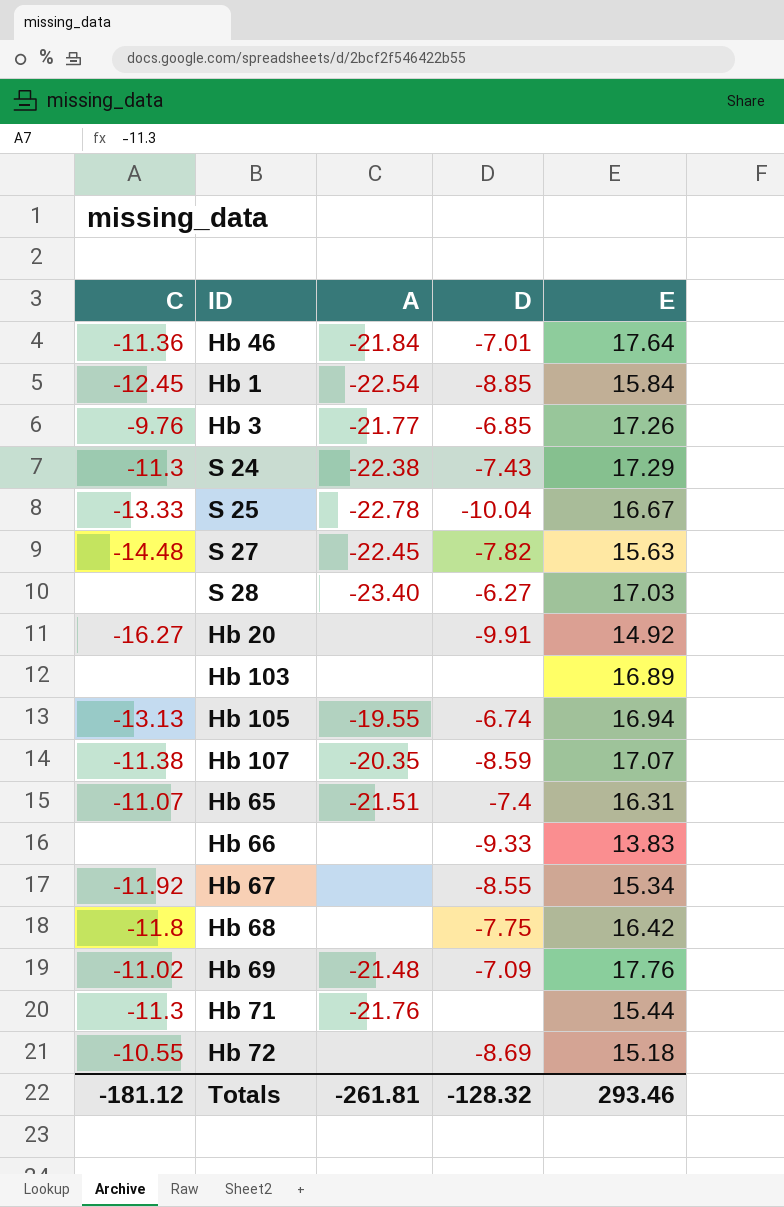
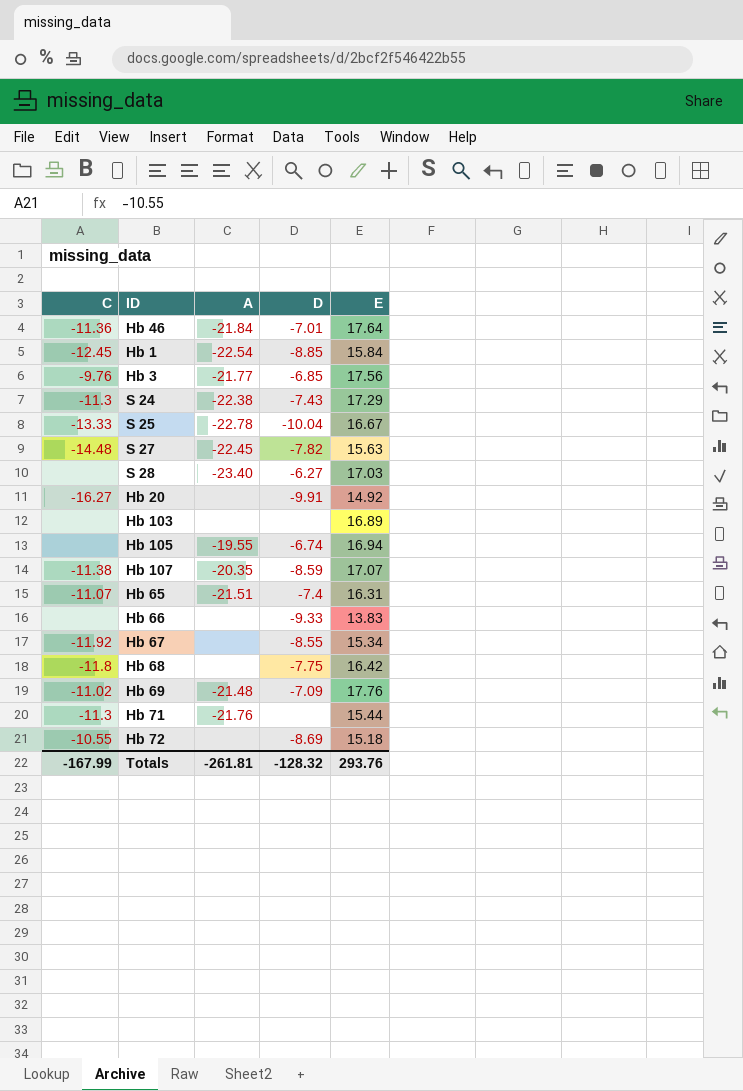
Hb 3 | E: 17.26 -> 17.56
Hb 105 | C: -13.13 -> none
Totals | C: -181.12 -> -167.99
Totals | E: 293.46 -> 293.76

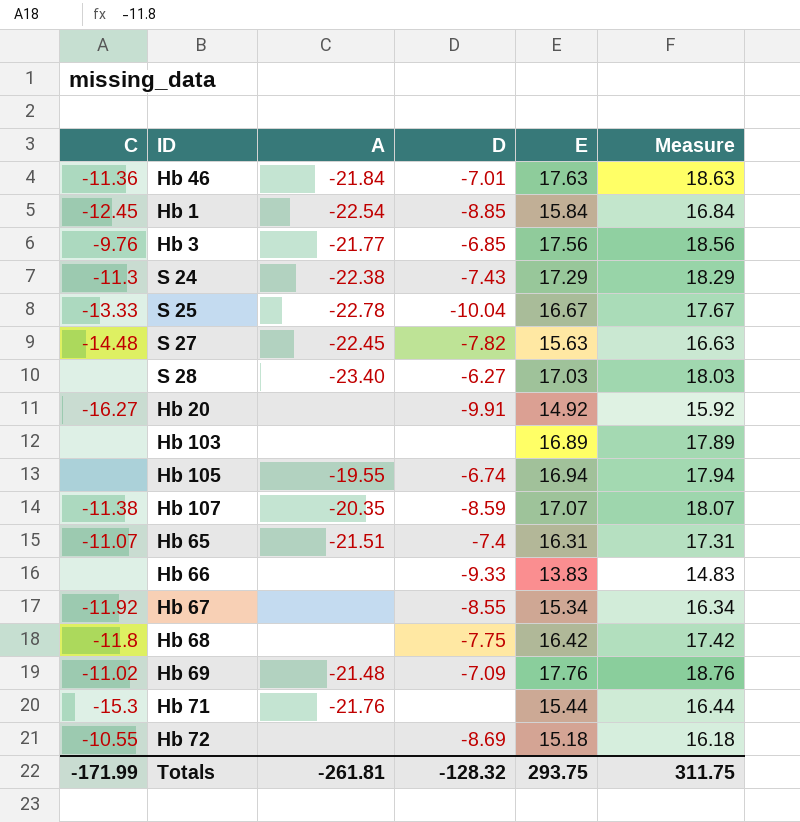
column Measure | formula: none -> [E] + 1
Hb 46 | E: 17.64 -> 17.63
Hb 71 | C: -11.3 -> -15.3
Totals | C: -167.99 -> -171.99
Totals | E: 293.76 -> 293.75

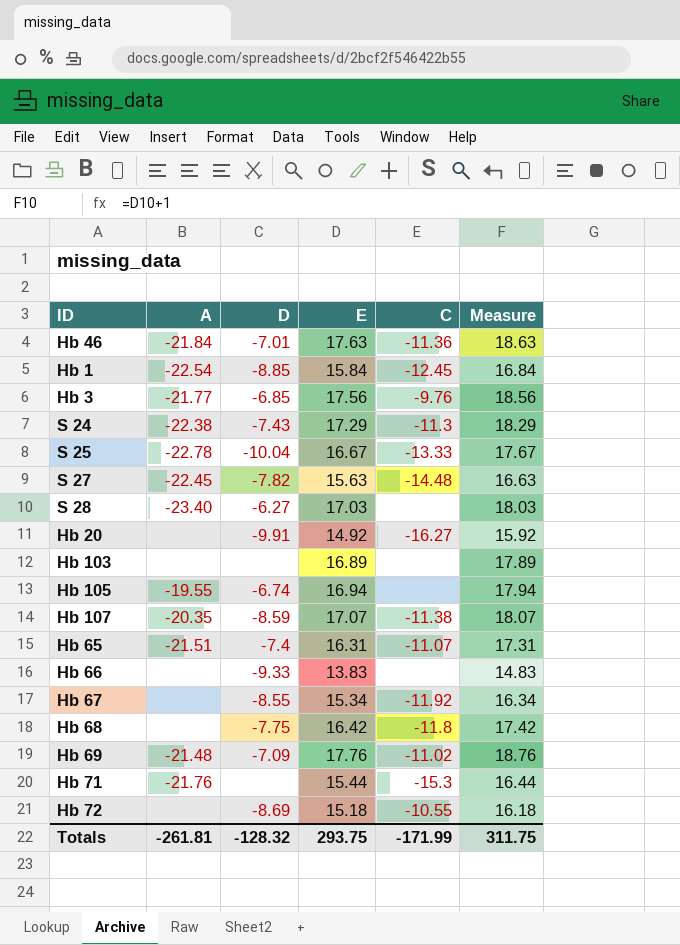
column C | position: 1 -> 5

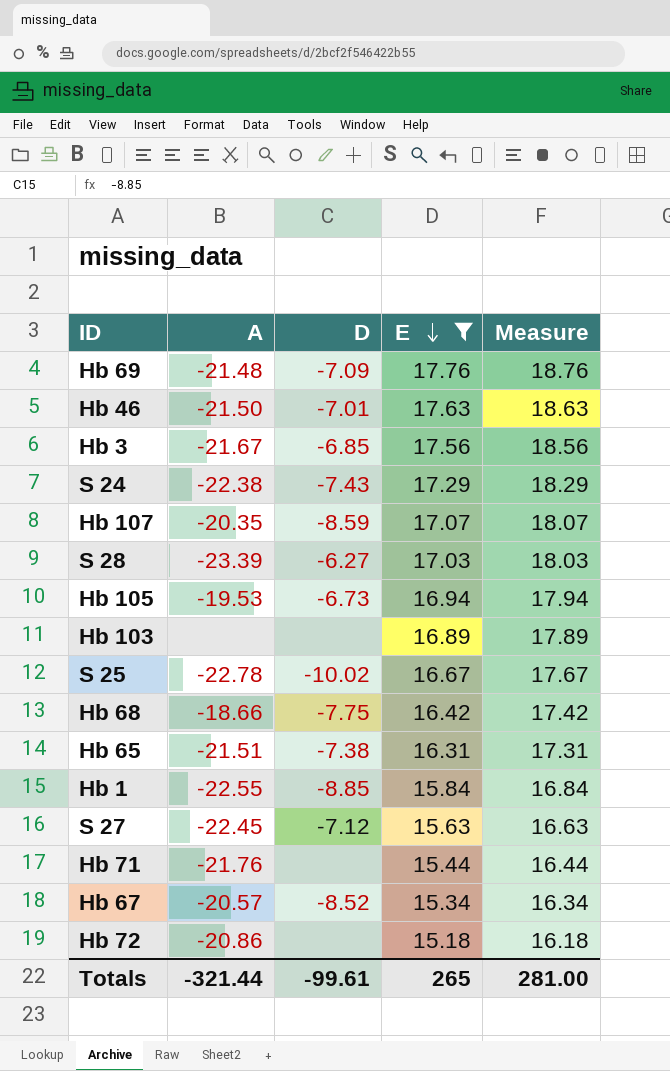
filter: none -> E >= 15.18
row order: none -> E descending
column C | position: 5 -> none
Hb 46 | A: -21.84 -> -21.50
Hb 3 | A: -21.77 -> -21.67
S 28 | A: -23.40 -> -23.39
Hb 105 | A: -19.55 -> -19.53
Hb 105 | D: -6.74 -> -6.73
S 25 | D: -10.04 -> -10.02
Hb 68 | A: none -> -18.66
Hb 65 | D: -7.4 -> -7.38
Hb 1 | A: -22.54 -> -22.55
S 27 | D: -7.82 -> -7.12
Hb 67 | A: none -> -20.57
Hb 67 | D: -8.55 -> -8.52
Hb 72 | A: none -> -20.86
Hb 72 | D: -8.69 -> none
Totals | A: -261.81 -> -321.44
Totals | D: -128.32 -> -99.61
Totals | E: 293.75 -> 265
Totals | Measure: 311.75 -> 281.00

